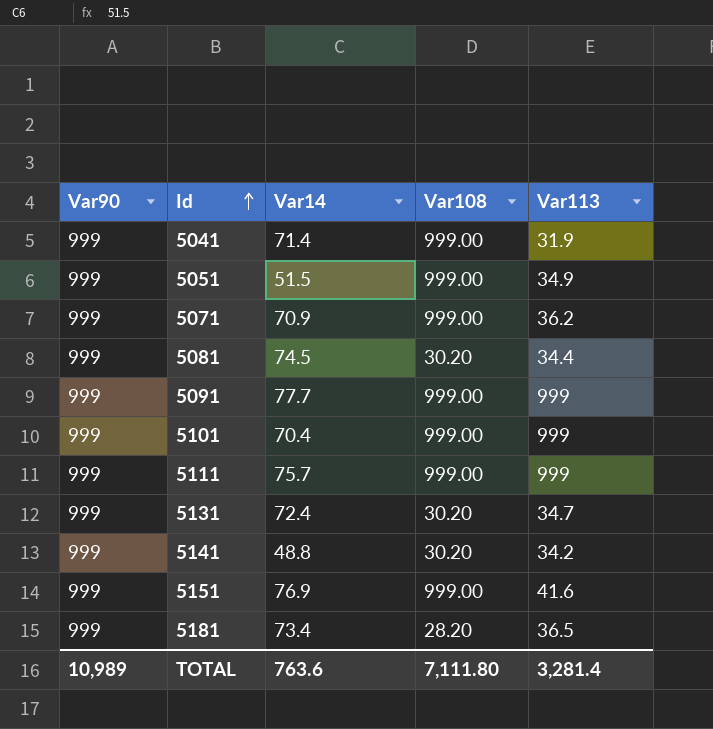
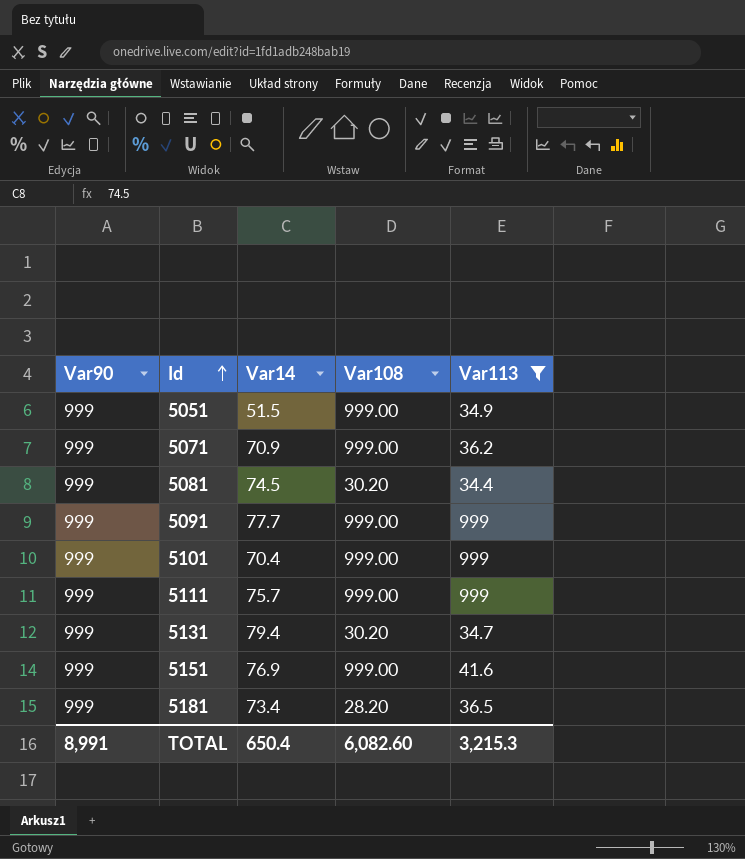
filter: none -> Var113 >= 34.4
5131 | Var14: 72.4 -> 79.4
TOTAL | Var90: 10,989 -> 8,991
TOTAL | Var14: 763.6 -> 650.4
TOTAL | Var108: 7,111.80 -> 6,082.60
TOTAL | Var113: 3,281.4 -> 3,215.3

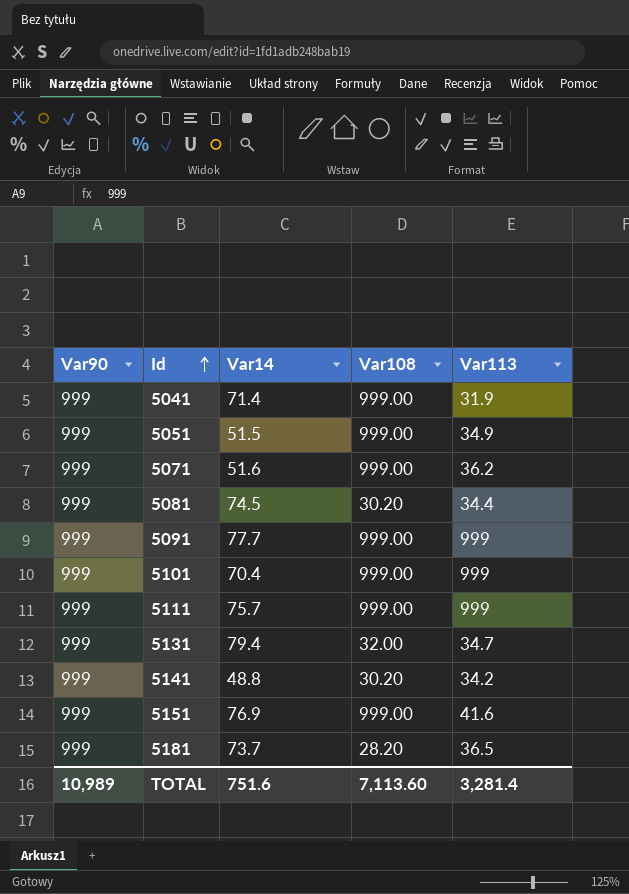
filter: Var113 >= 34.4 -> none
5071 | Var14: 70.9 -> 51.6
5131 | Var108: 30.20 -> 32.00
5181 | Var14: 73.4 -> 73.7
TOTAL | Var90: 8,991 -> 10,989
TOTAL | Var14: 650.4 -> 751.6
TOTAL | Var108: 6,082.60 -> 7,113.60
TOTAL | Var113: 3,215.3 -> 3,281.4

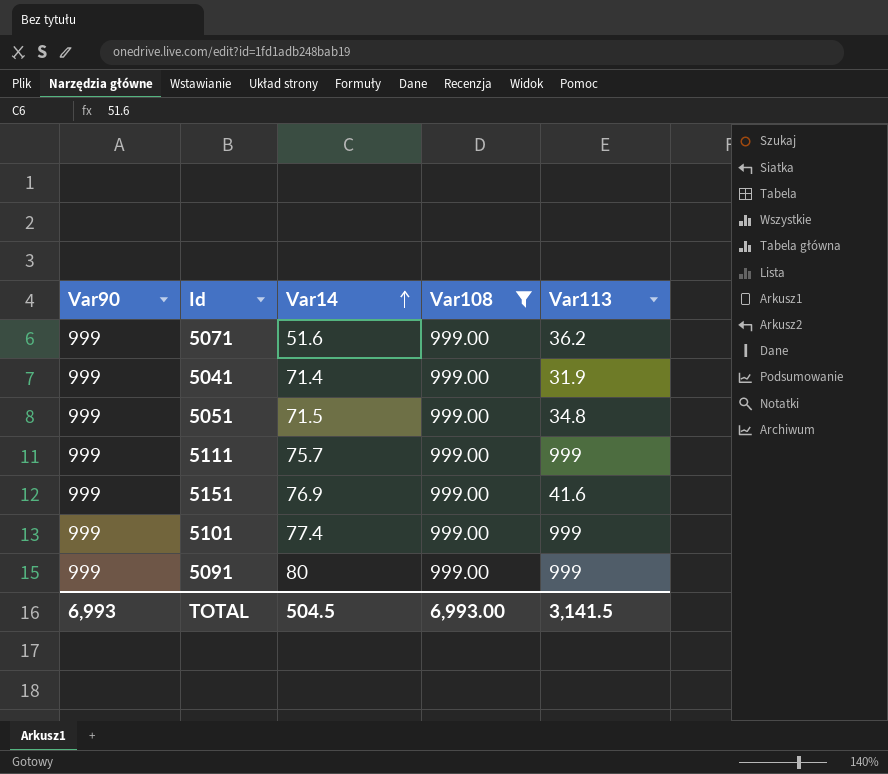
filter: none -> Var108 = 999.00
row order: Id ascending -> Var14 ascending
5051 | Var14: 51.5 -> 71.5
5051 | Var113: 34.9 -> 34.8
5101 | Var14: 70.4 -> 77.4
5091 | Var14: 77.7 -> 80
TOTAL | Var90: 10,989 -> 6,993
TOTAL | Var14: 751.6 -> 504.5
TOTAL | Var108: 7,113.60 -> 6,993.00
TOTAL | Var113: 3,281.4 -> 3,141.5

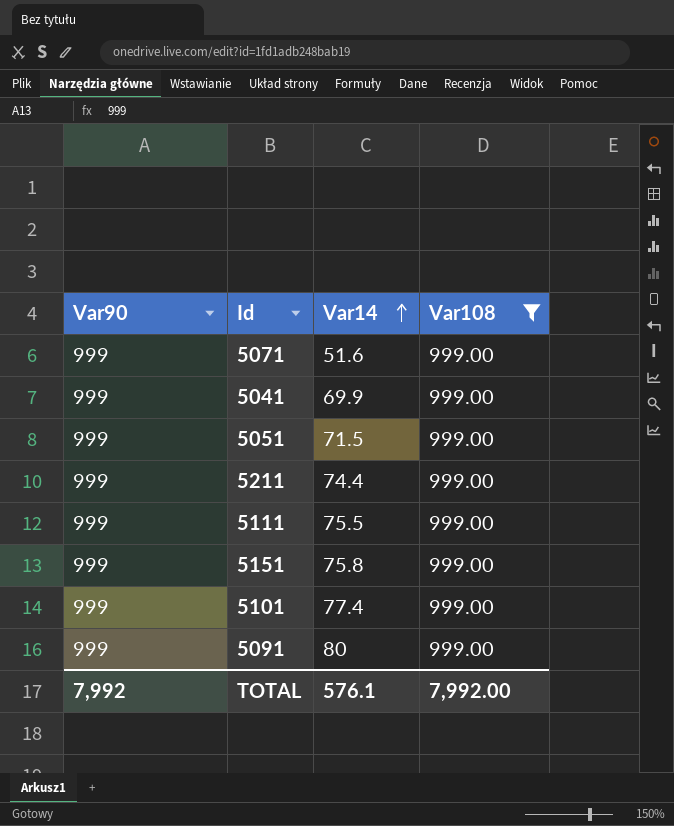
column Var113 | position: 5 -> none
5041 | Var14: 71.4 -> 69.9
row 5211: none -> 999 | 74.4 | 999.00
5111 | Var14: 75.7 -> 75.5
5151 | Var14: 76.9 -> 75.8
TOTAL | Var90: 6,993 -> 7,992
TOTAL | Var14: 504.5 -> 576.1
TOTAL | Var108: 6,993.00 -> 7,992.00

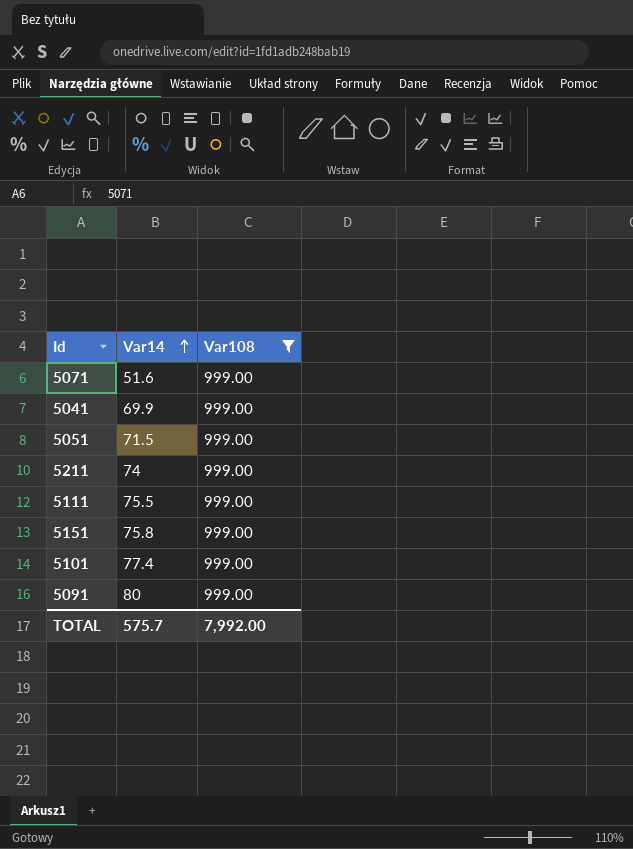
column Var90 | position: 1 -> none
5211 | Var14: 74.4 -> 74
TOTAL | Var14: 576.1 -> 575.7

